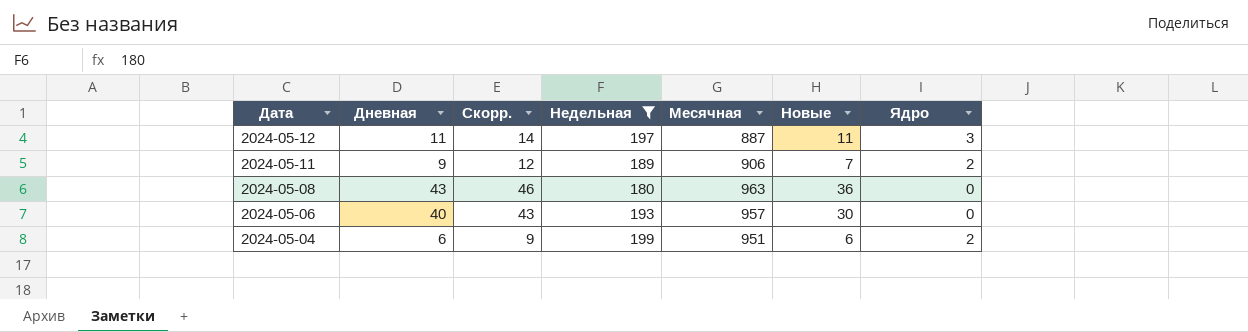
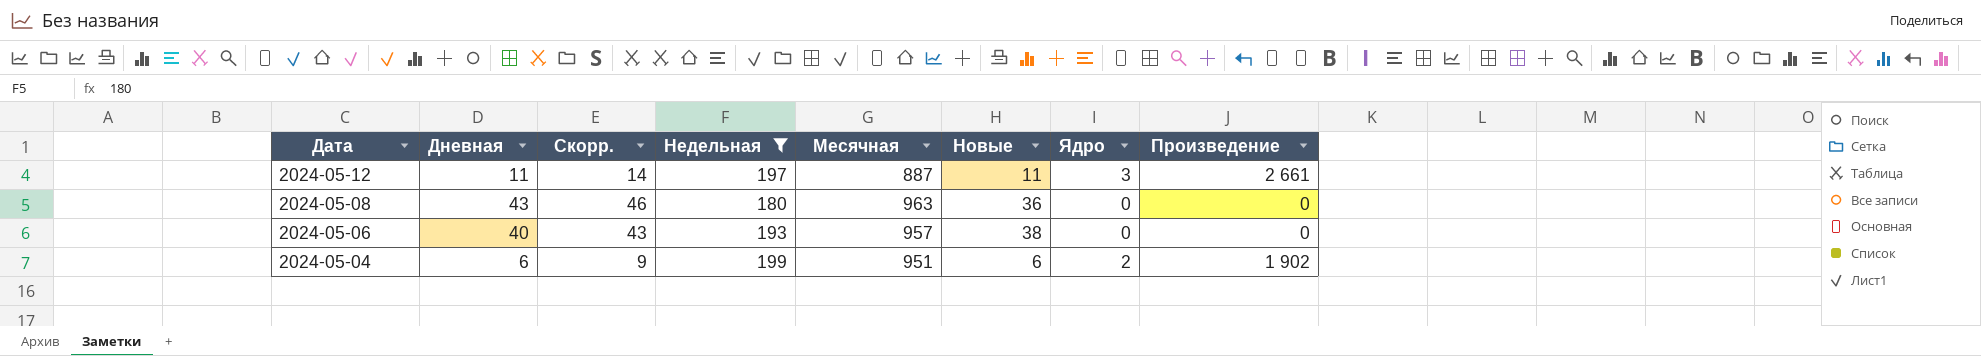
column Произведение | formula: none -> [Месячная] * [Ядро]
row 2024-05-11: 9 | 12 | 189 | 906 | 7 | 2 -> none
2024-05-06 | Новые: 30 -> 38

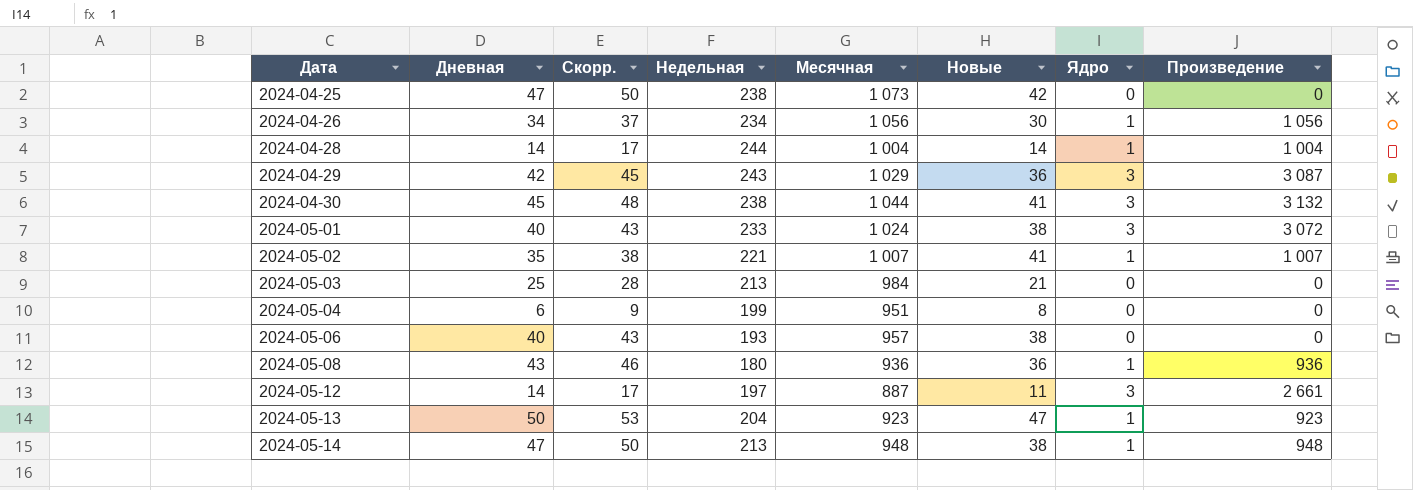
filter: Недельная <= 199 -> none
row order: Дата descending -> Дата ascending
2024-05-04 | Новые: 6 -> 8
2024-05-04 | Ядро: 2 -> 0
2024-05-04 | Произведение: 1 902 -> 0
2024-05-08 | Месячная: 963 -> 936
2024-05-08 | Ядро: 0 -> 1
2024-05-08 | Произведение: 0 -> 936
2024-05-12 | Дневная: 11 -> 14
2024-05-12 | Скорр.: 14 -> 17

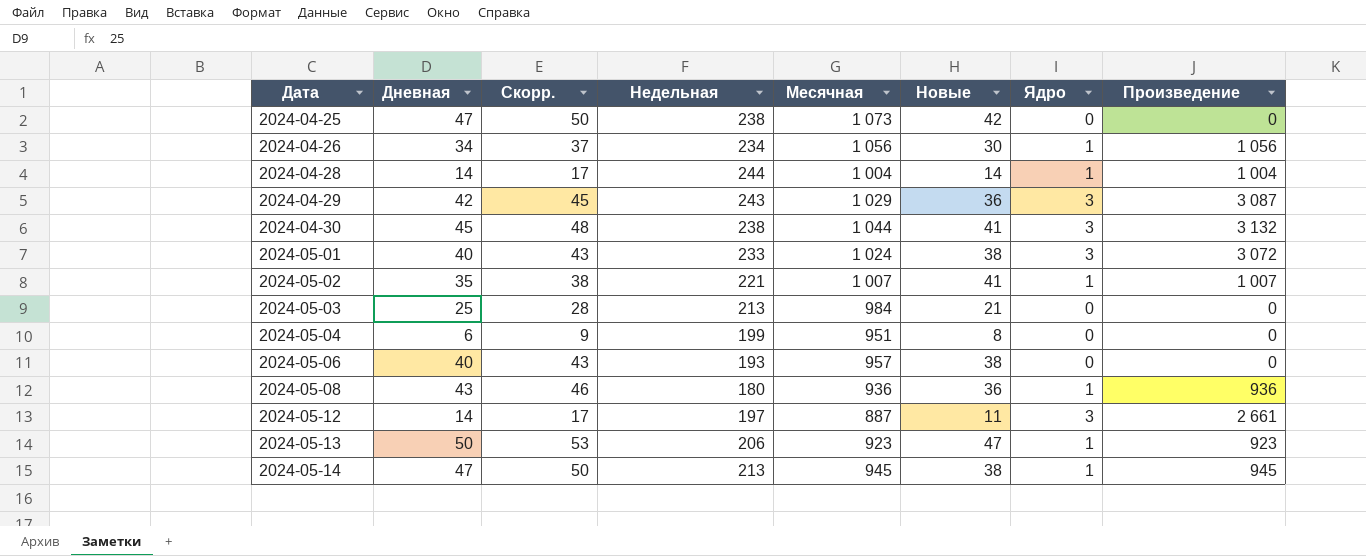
2024-05-13 | Недельная: 204 -> 206
2024-05-14 | Месячная: 948 -> 945
2024-05-14 | Произведение: 948 -> 945

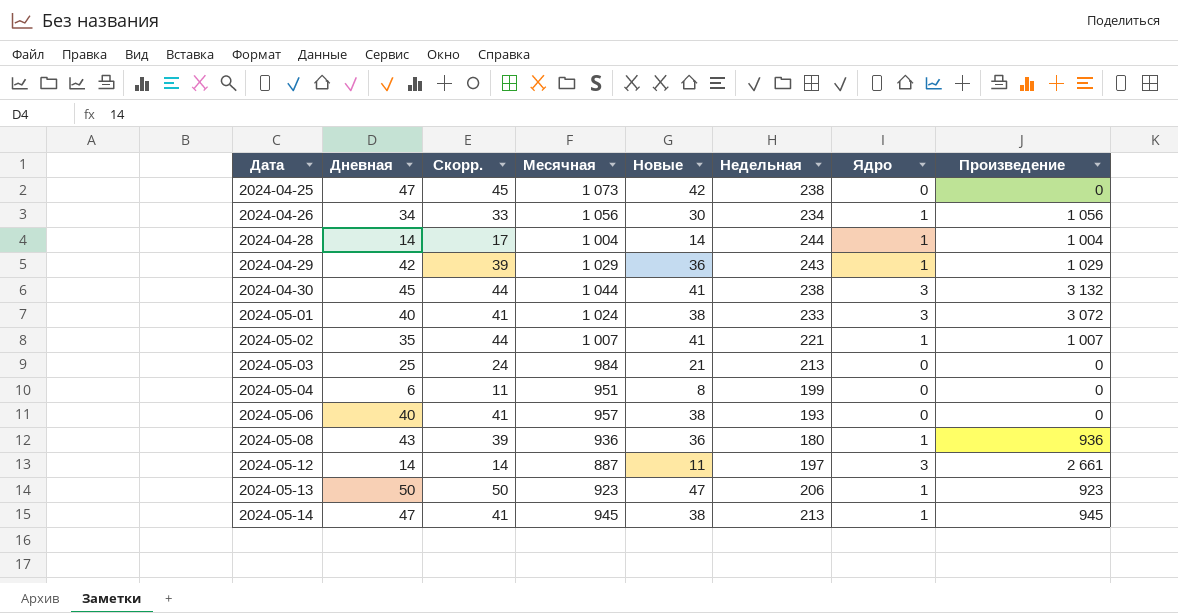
column Скорр. | formula: [Дневная] + 3 -> [Новые] + 3
column Недельная | position: 4 -> 6
2024-04-29 | Ядро: 3 -> 1
2024-04-29 | Произведение: 3 087 -> 1 029

